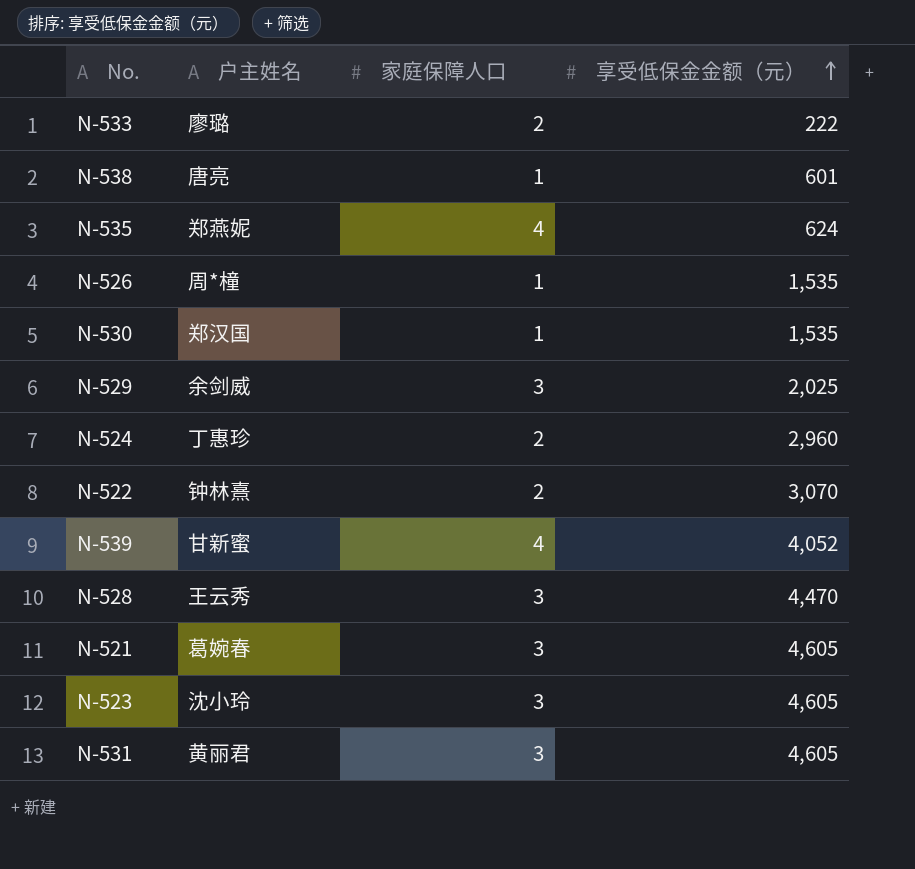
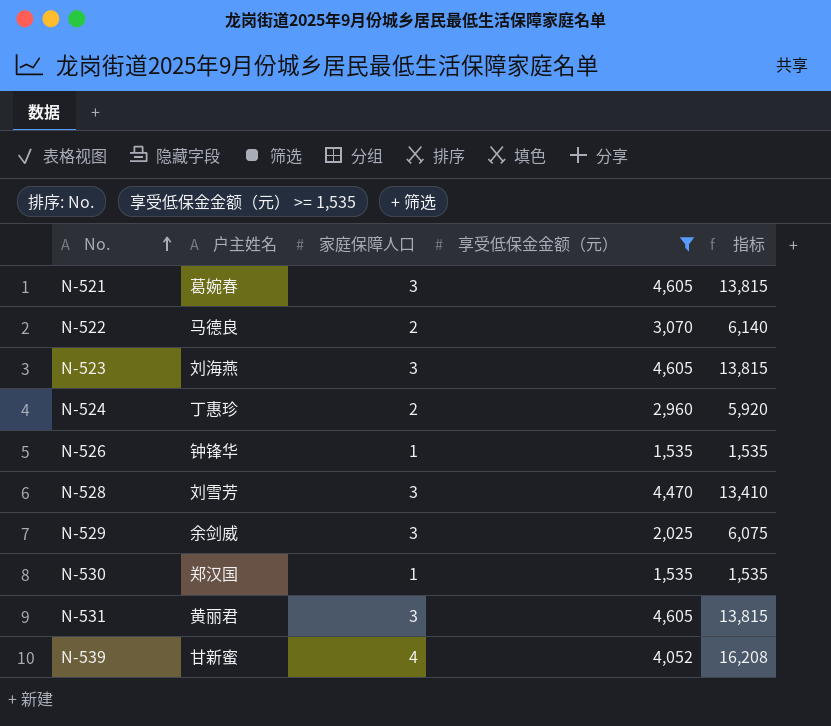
filter: none -> 享受低保金金额（元） >= 1,535
row order: 享受低保金金额（元） ascending -> No. ascending
column 指标 | formula: none -> [家庭保障人口] * [享受低保金金额（元）]
N-522 | 户主姓名: 钟林熹 -> 马德良
N-523 | 户主姓名: 沈小玲 -> 刘海燕
N-526 | 户主姓名: 周*橦 -> 钟锋华
N-528 | 户主姓名: 王云秀 -> 刘雪芳

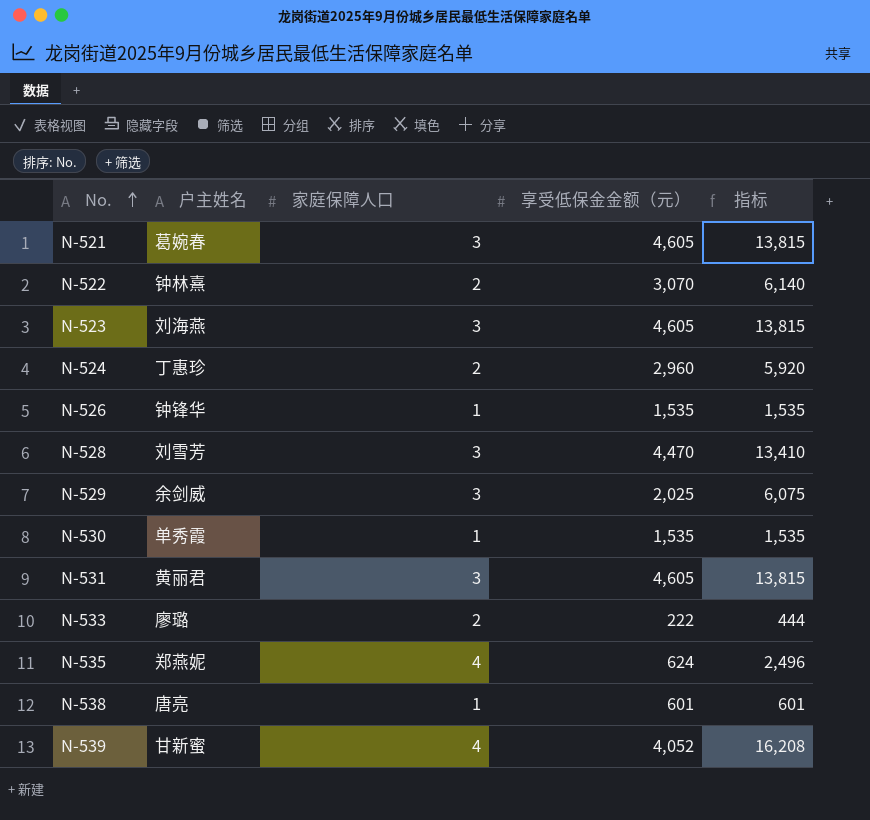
filter: 享受低保金金额（元） >= 1,535 -> none
N-522 | 户主姓名: 马德良 -> 钟林熹
N-530 | 户主姓名: 郑汉国 -> 单秀霞

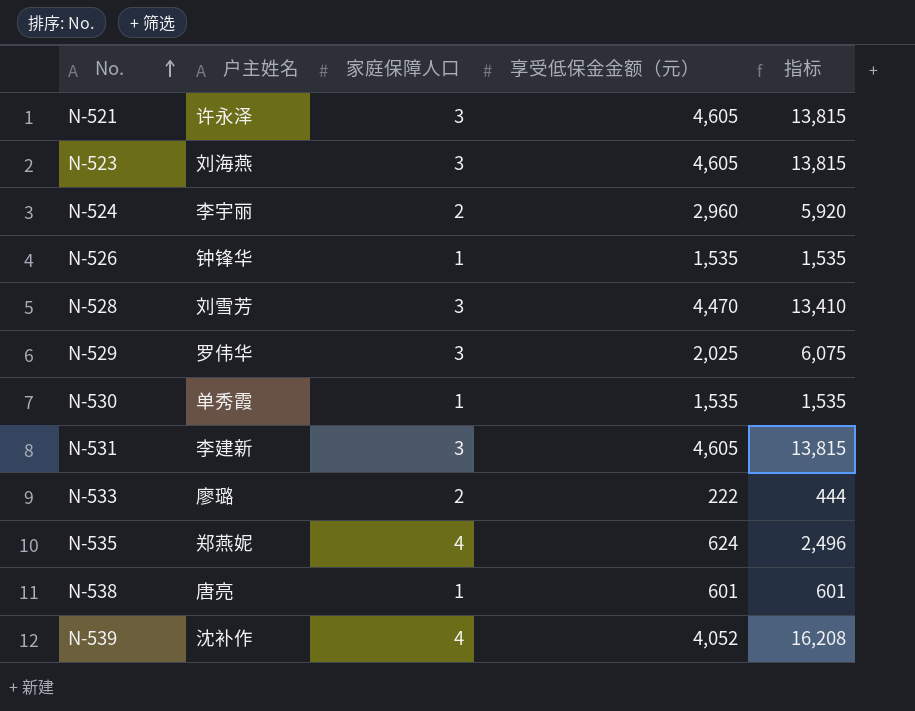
row N-522: 钟林熹 | 2 | 3,070 | 6,140 -> none
N-521 | 户主姓名: 葛婉春 -> 许永泽
N-524 | 户主姓名: 丁惠珍 -> 李宇丽
N-529 | 户主姓名: 余剑威 -> 罗伟华
N-531 | 户主姓名: 黄丽君 -> 李建新
N-539 | 户主姓名: 甘新蜜 -> 沈补作

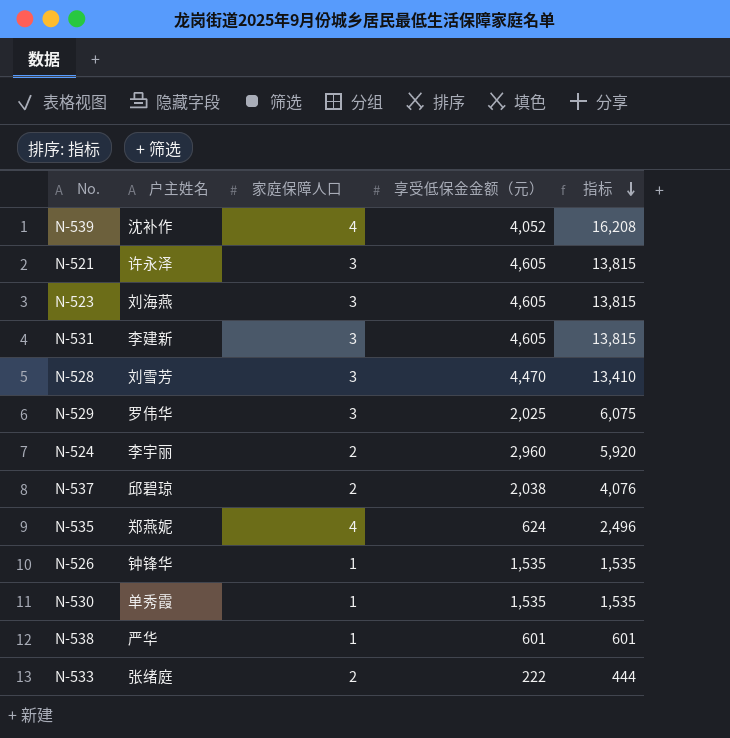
row order: No. ascending -> 指标 descending
row N-537: none -> 邱碧琼 | 2 | 2,038 | 4,076
N-538 | 户主姓名: 唐亮 -> 严华
N-533 | 户主姓名: 廖璐 -> 张绪庭

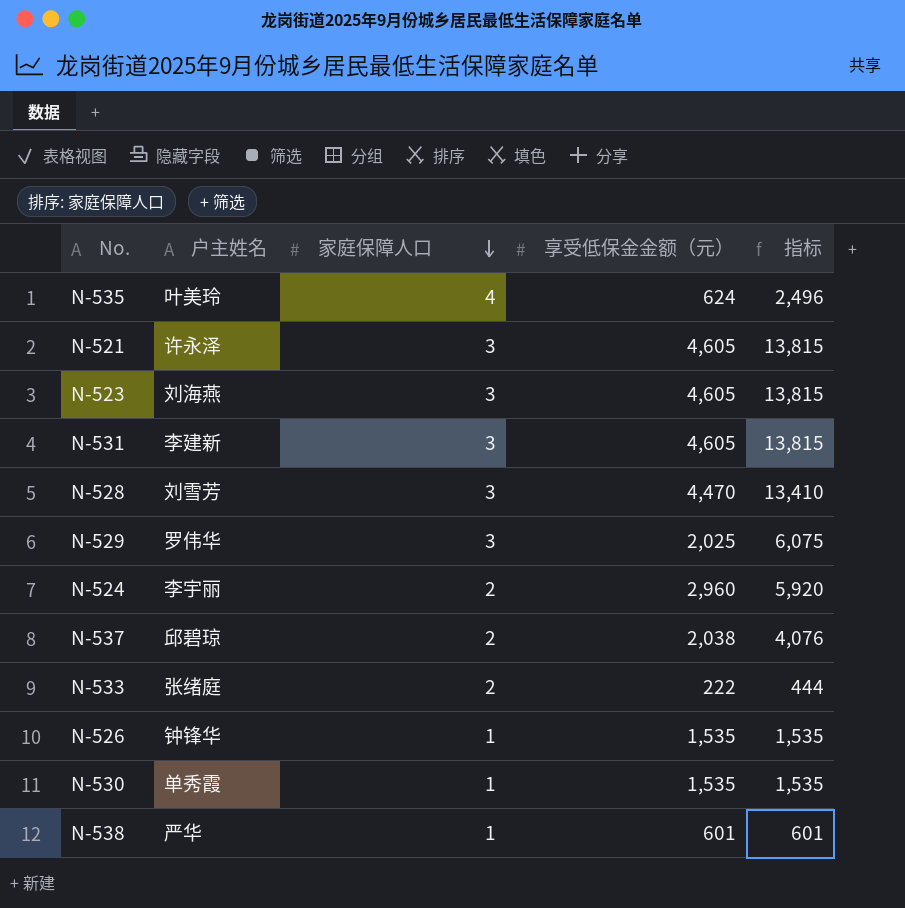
row order: 指标 descending -> 家庭保障人口 descending
row N-539: 沈补作 | 4 | 4,052 | 16,208 -> none
N-535 | 户主姓名: 郑燕妮 -> 叶美玲

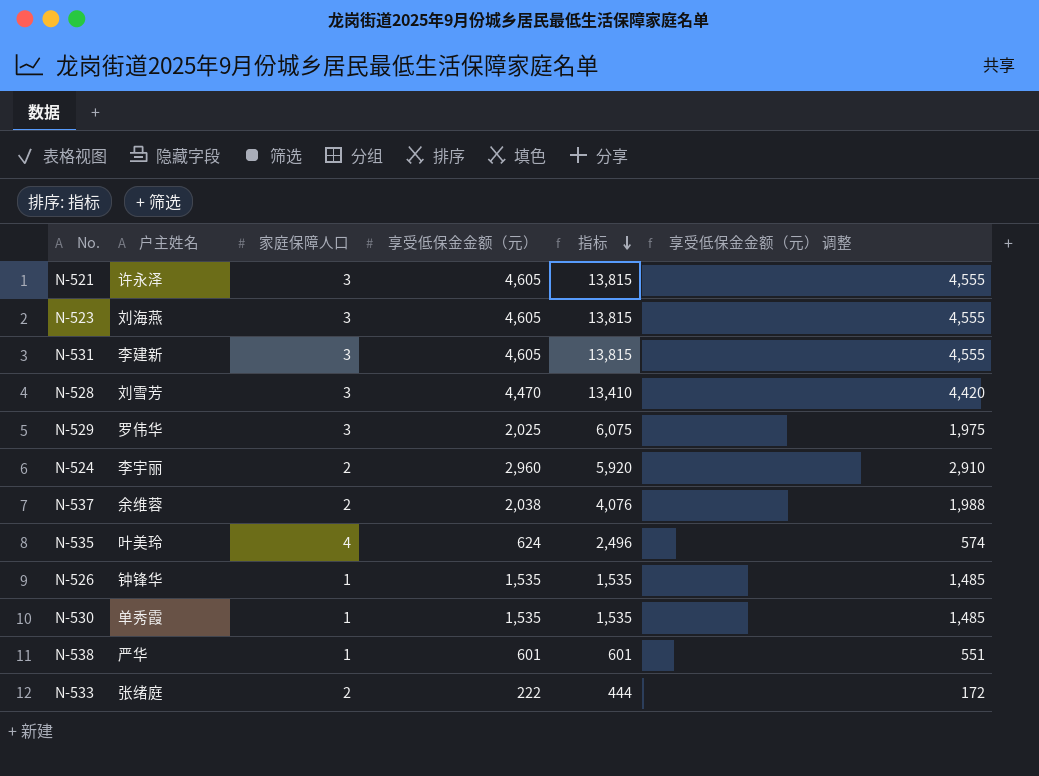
row order: 家庭保障人口 descending -> 指标 descending
column 享受低保金金额（元） 调整 | formula: none -> [享受低保金金额（元）] - 50
N-537 | 户主姓名: 邱碧琼 -> 余维蓉

